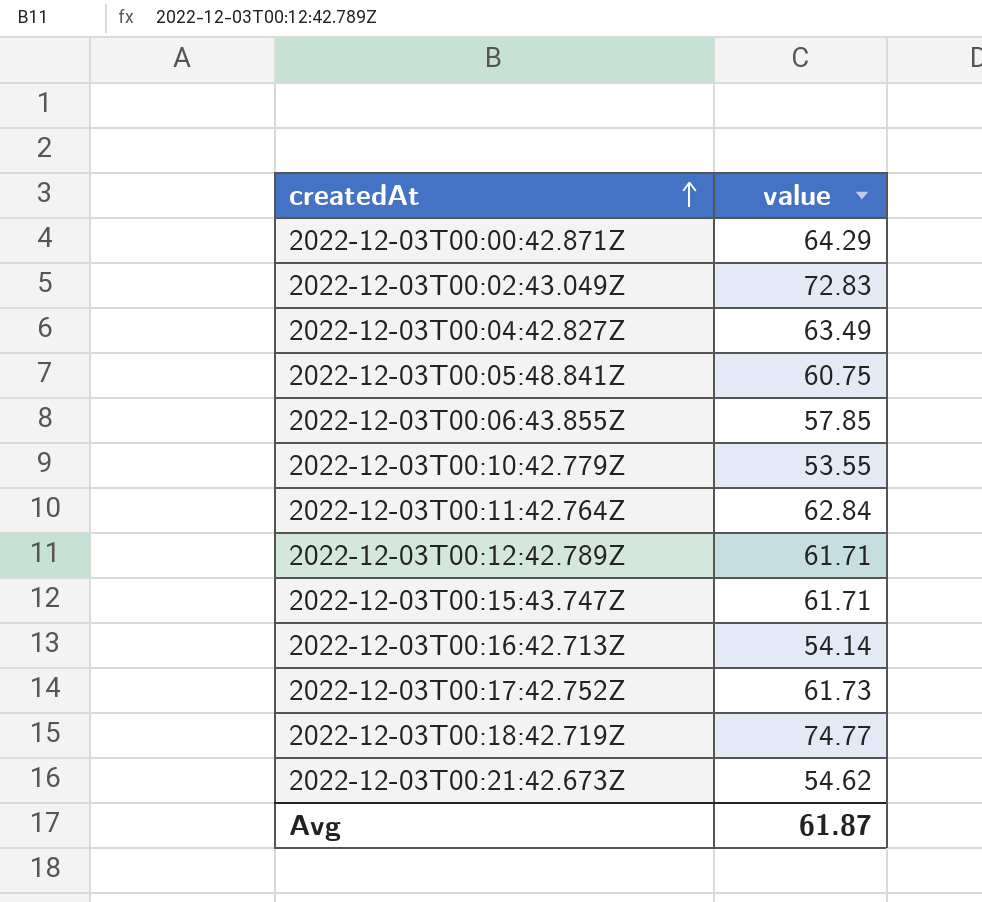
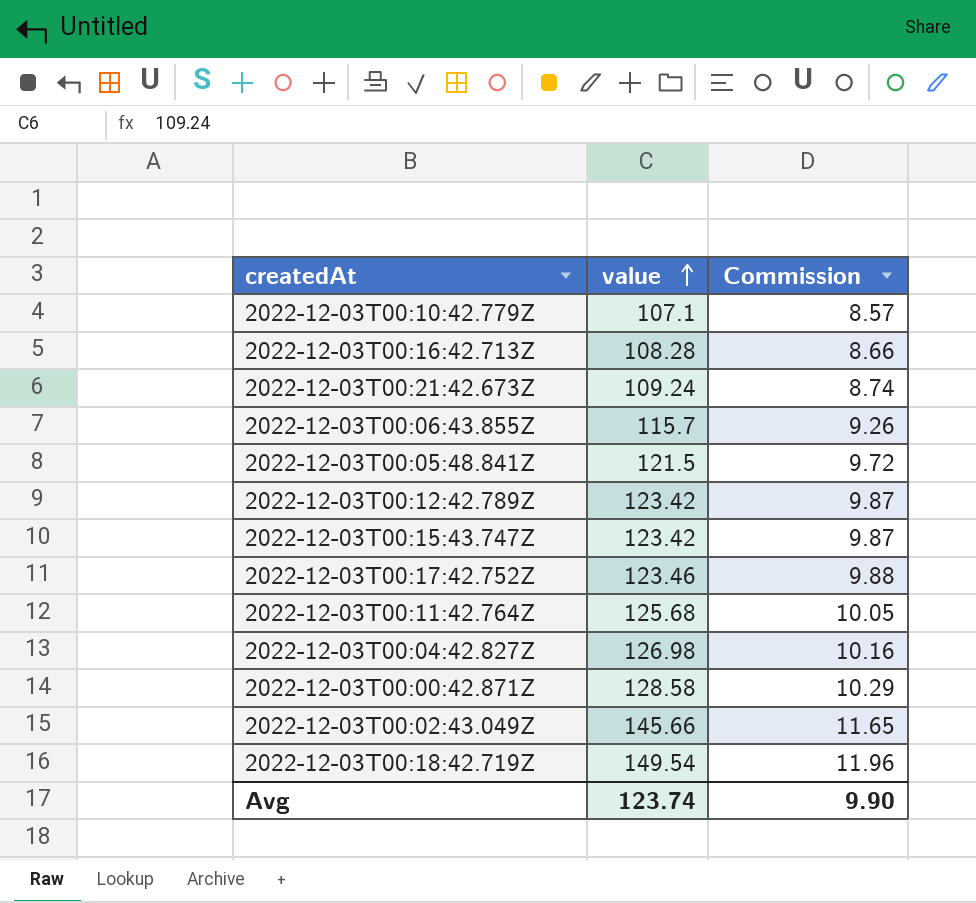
row order: createdAt ascending -> value ascending
column Commission | formula: none -> [value] * 0.08
2022-12-03T00:10:42.779Z | value: 53.55 -> 107.1
2022-12-03T00:16:42.713Z | value: 54.14 -> 108.28
2022-12-03T00:21:42.673Z | value: 54.62 -> 109.24
2022-12-03T00:06:43.855Z | value: 57.85 -> 115.7
2022-12-03T00:05:48.841Z | value: 60.75 -> 121.5
2022-12-03T00:12:42.789Z | value: 61.71 -> 123.42
2022-12-03T00:15:43.747Z | value: 61.71 -> 123.42
2022-12-03T00:17:42.752Z | value: 61.73 -> 123.46
2022-12-03T00:11:42.764Z | value: 62.84 -> 125.68
2022-12-03T00:04:42.827Z | value: 63.49 -> 126.98
2022-12-03T00:00:42.871Z | value: 64.29 -> 128.58
2022-12-03T00:02:43.049Z | value: 72.83 -> 145.66
2022-12-03T00:18:42.719Z | value: 74.77 -> 149.54
Avg | value: 61.87 -> 123.74

